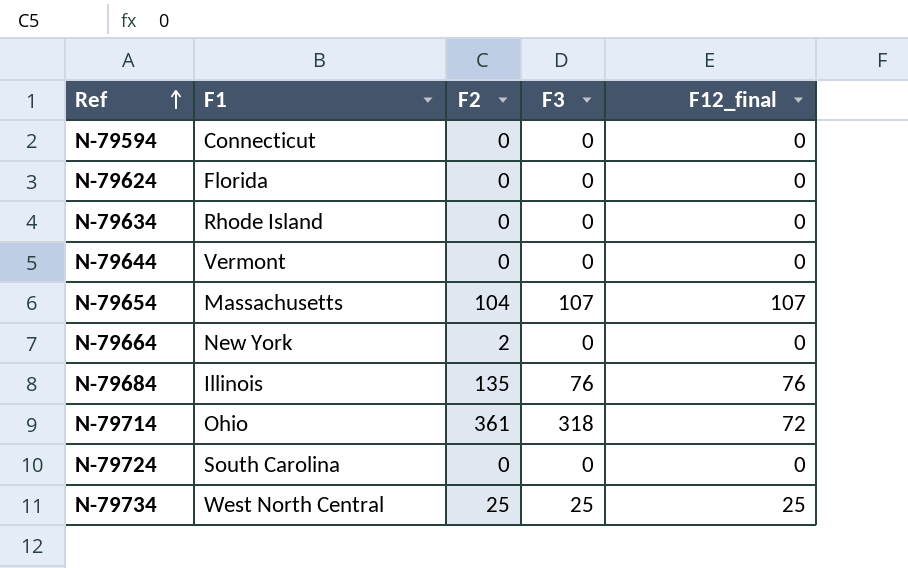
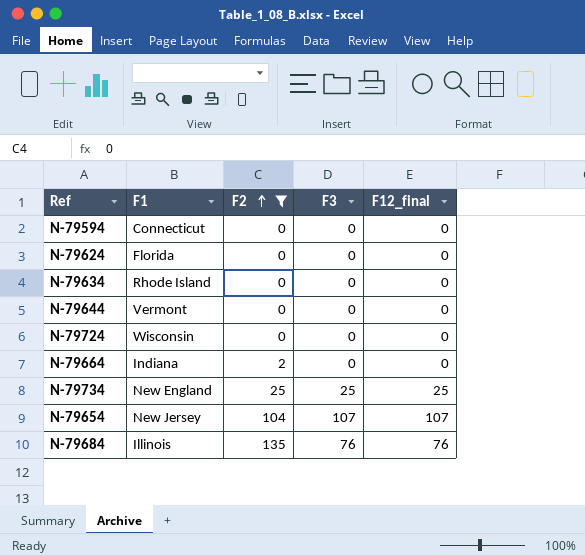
filter: none -> F2 != 361
row order: Ref ascending -> F2 ascending
N-79724 | F1: South Carolina -> Wisconsin
N-79664 | F1: New York -> Indiana
N-79734 | F1: West North Central -> New England
N-79654 | F1: Massachusetts -> New Jersey

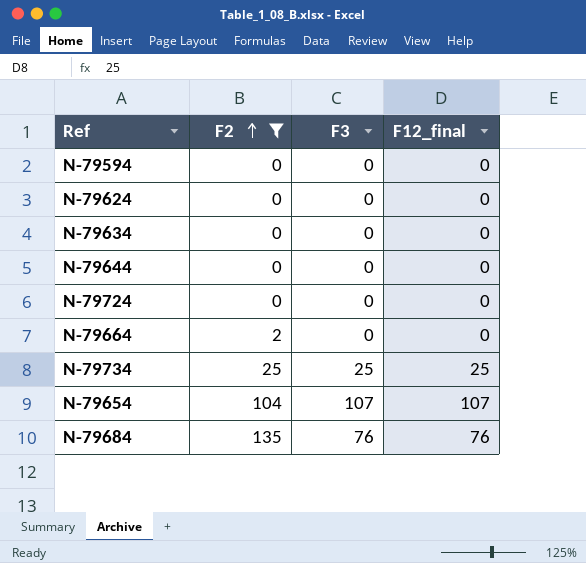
column F1 | position: 2 -> none

